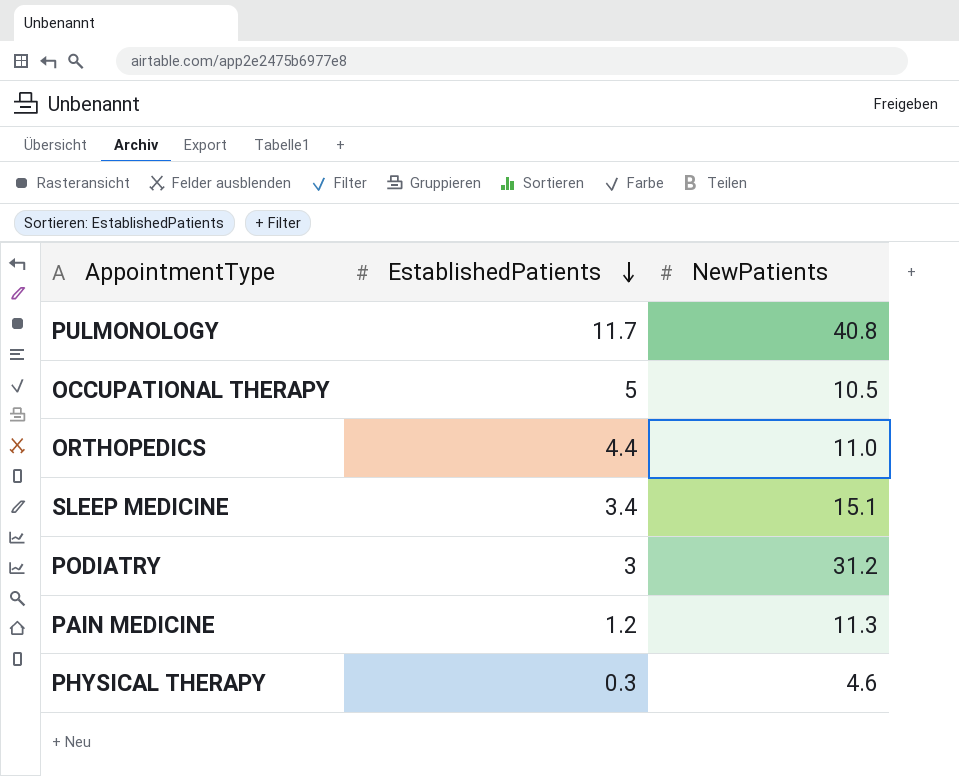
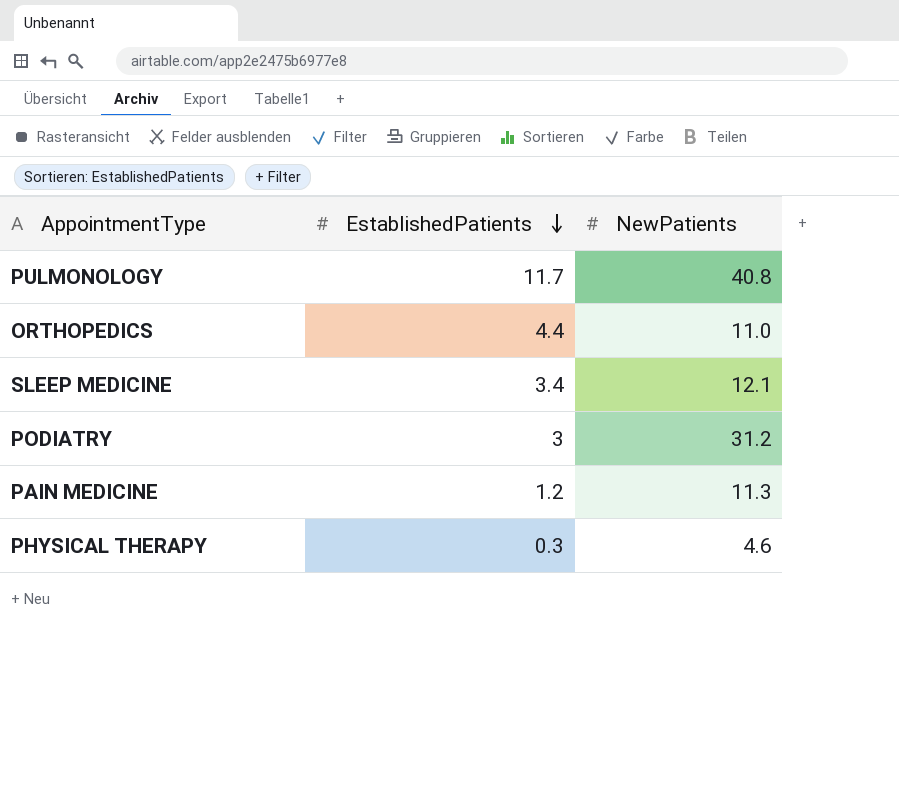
row OCCUPATIONAL THERAPY: 5 | 10.5 -> none
SLEEP MEDICINE | NewPatients: 15.1 -> 12.1

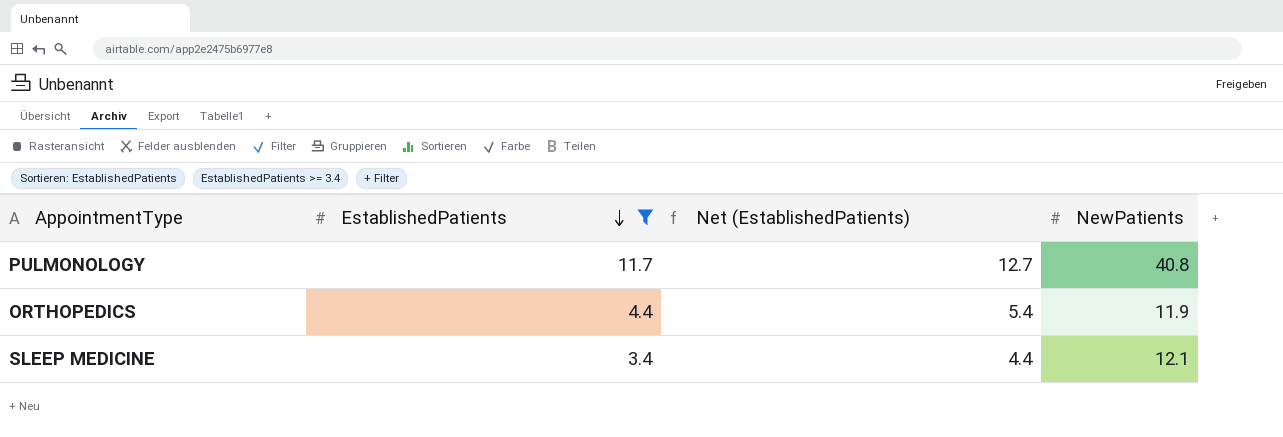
filter: none -> EstablishedPatients >= 3.4
column Net (EstablishedPatients) | formula: none -> [EstablishedPatients] + 1
ORTHOPEDICS | NewPatients: 11.0 -> 11.9

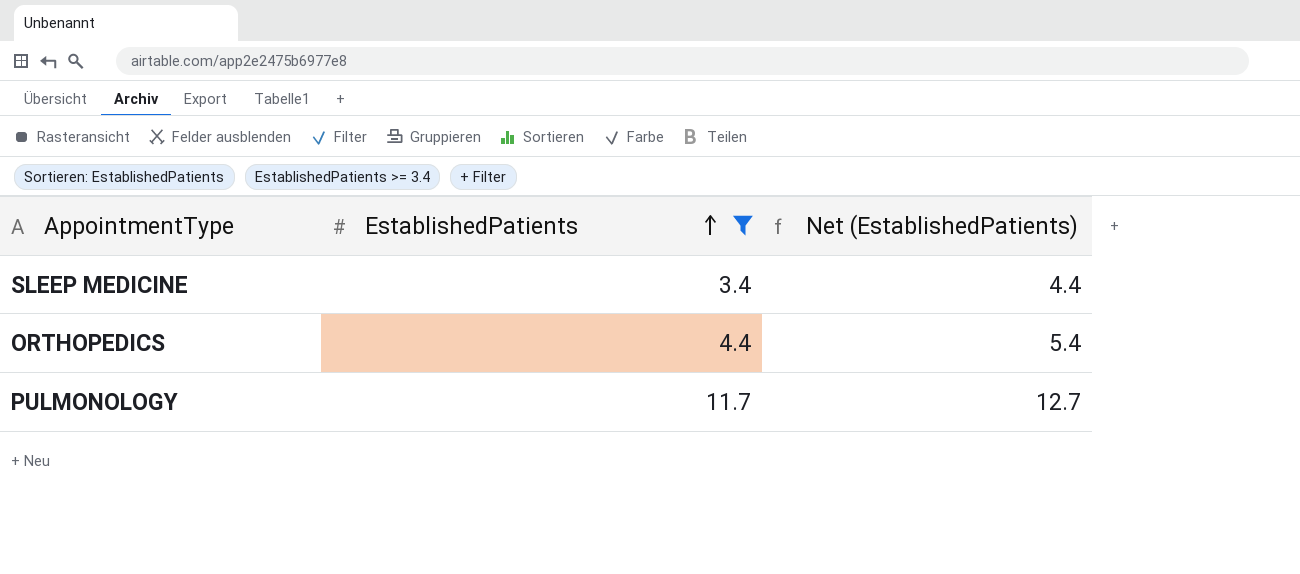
row order: EstablishedPatients descending -> EstablishedPatients ascending
column NewPatients | position: 4 -> none

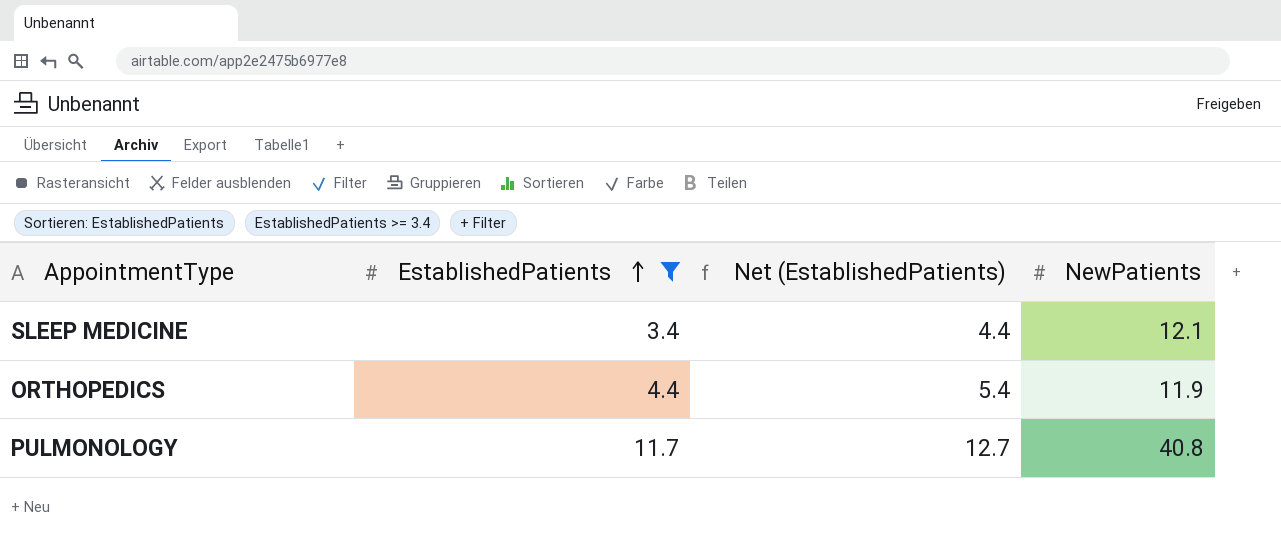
column NewPatients | position: none -> 4

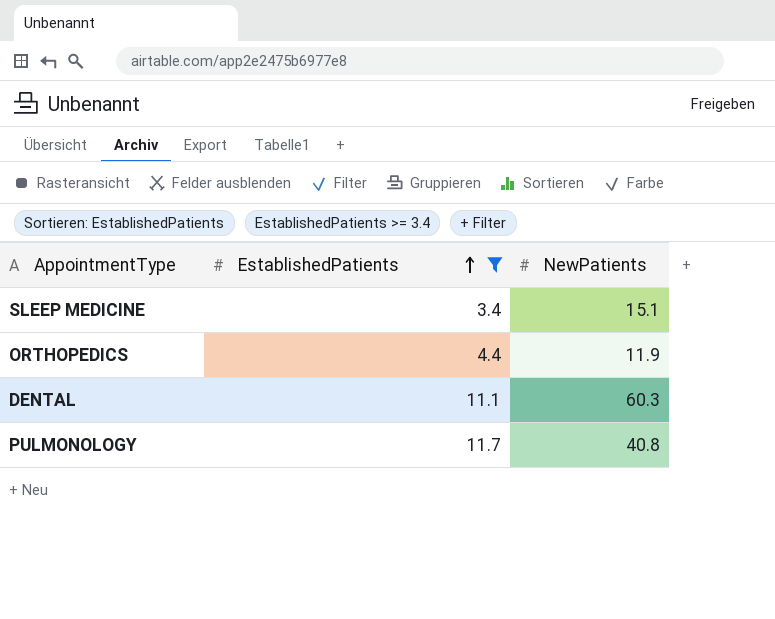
column Net (EstablishedPatients) | formula: [EstablishedPatients] + 1 -> none
SLEEP MEDICINE | NewPatients: 12.1 -> 15.1
row DENTAL: none -> 11.1 | 60.3

